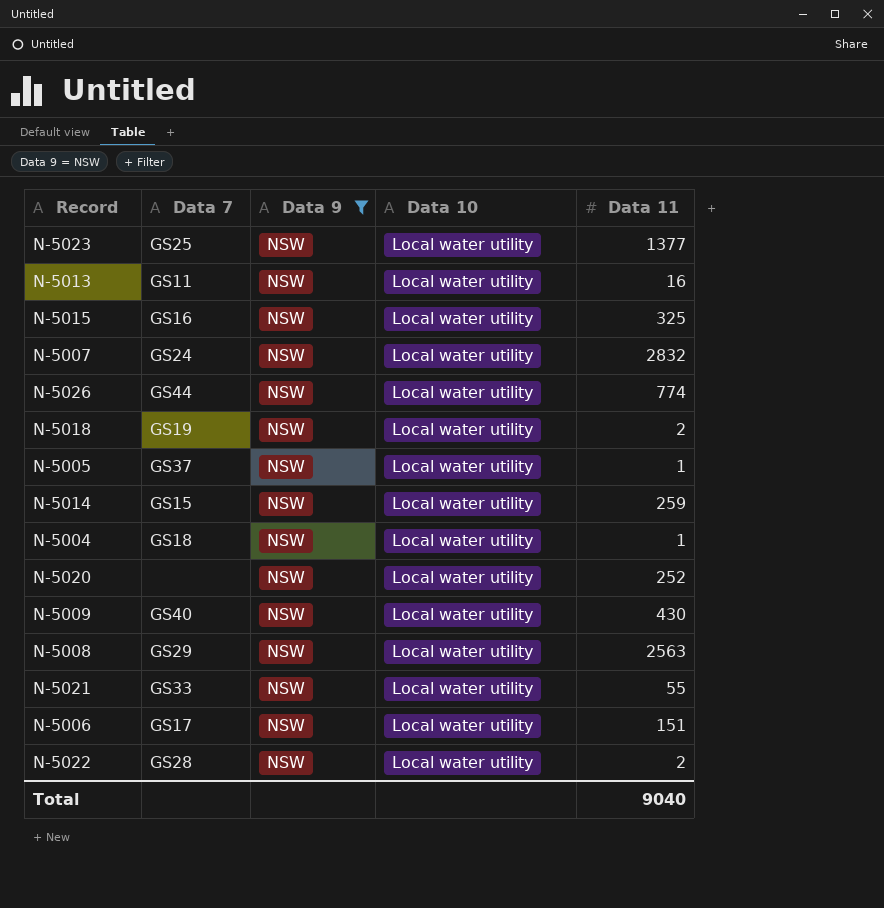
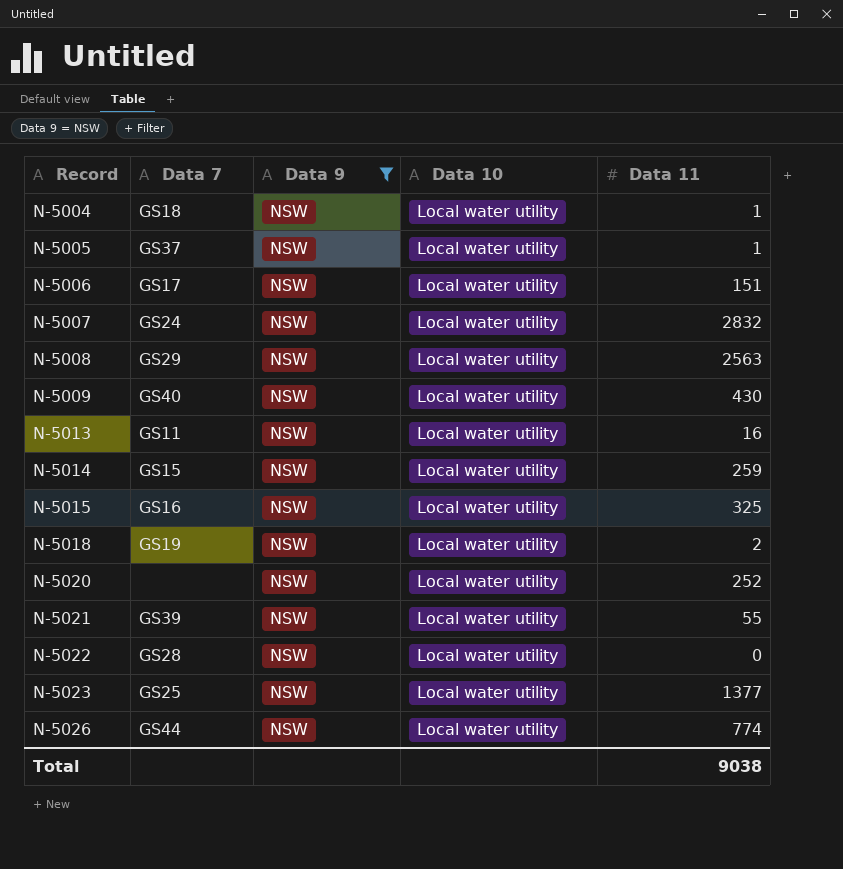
row order: none -> Record ascending
N-5021 | Data 7: GS33 -> GS39
N-5022 | Data 11: 2 -> 0
Total | Data 11: 9040 -> 9038

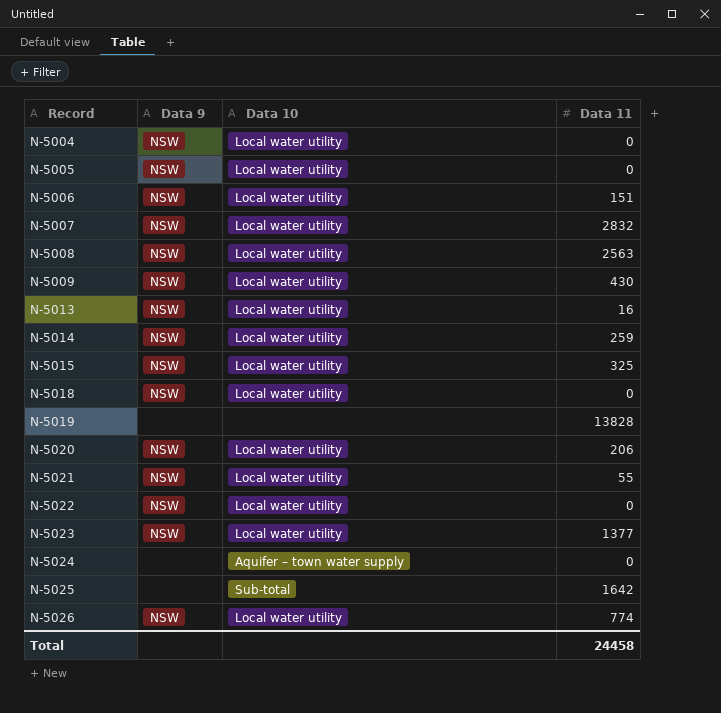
filter: Data 9 = NSW -> none
column Data 7 | position: 2 -> none
N-5004 | Data 11: 1 -> 0
N-5005 | Data 11: 1 -> 0
N-5018 | Data 11: 2 -> 0
N-5020 | Data 11: 252 -> 206
Total | Data 11: 9038 -> 24458

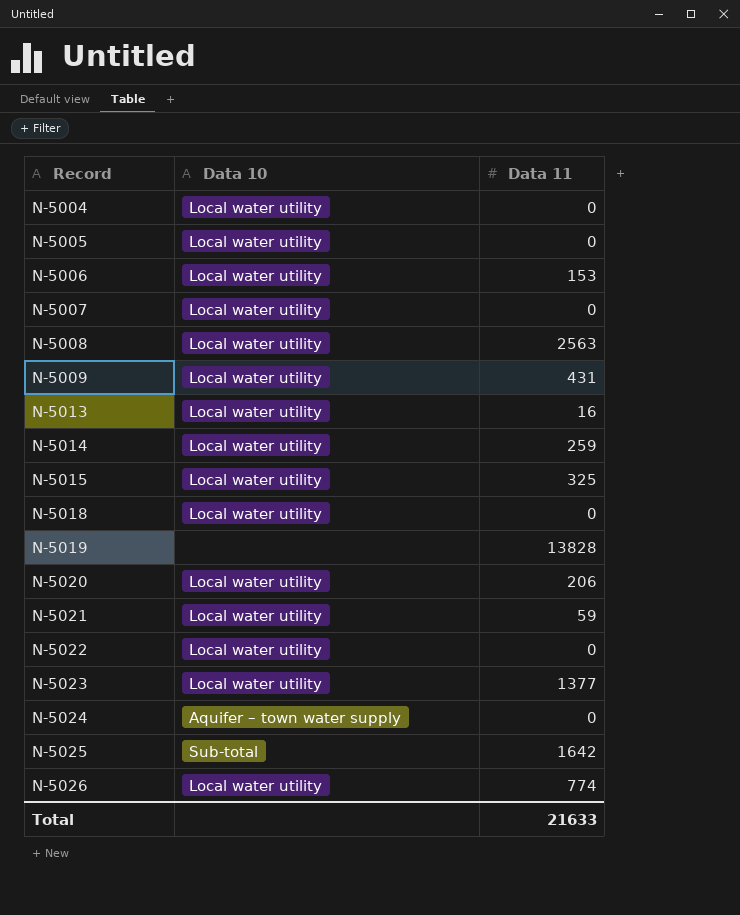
column Data 9 | position: 2 -> none
N-5006 | Data 11: 151 -> 153
N-5007 | Data 11: 2832 -> 0
N-5009 | Data 11: 430 -> 431
N-5021 | Data 11: 55 -> 59
Total | Data 11: 24458 -> 21633

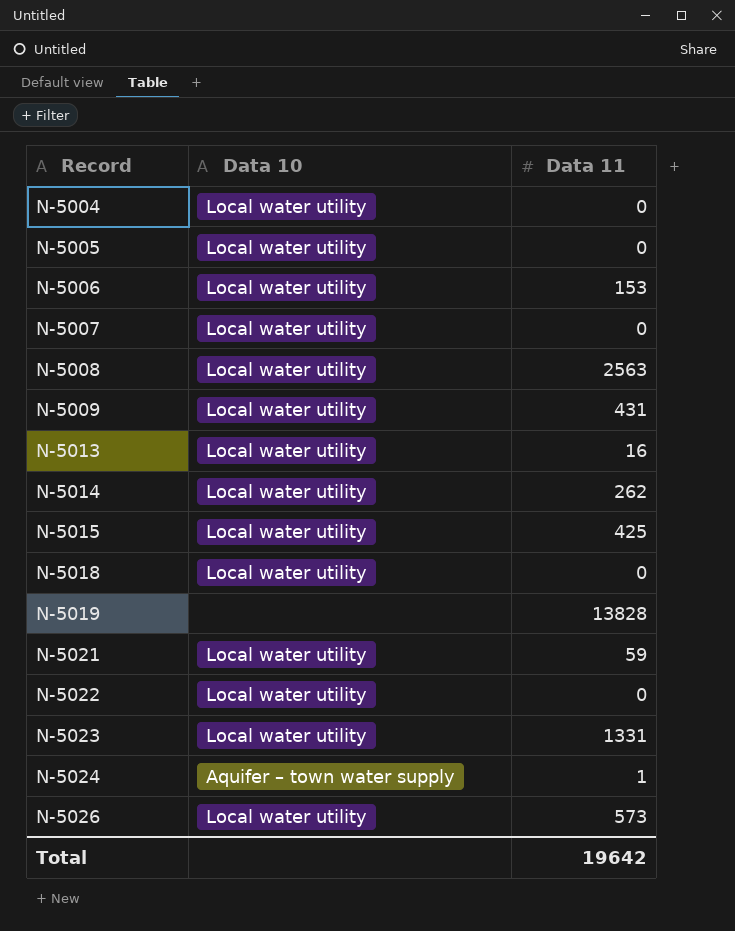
row N-5020: Local water utility | 206 -> none
row N-5025: Sub-total | 1642 -> none
N-5014 | Data 11: 259 -> 262
N-5015 | Data 11: 325 -> 425
N-5023 | Data 11: 1377 -> 1331
N-5024 | Data 11: 0 -> 1
N-5026 | Data 11: 774 -> 573
Total | Data 11: 21633 -> 19642

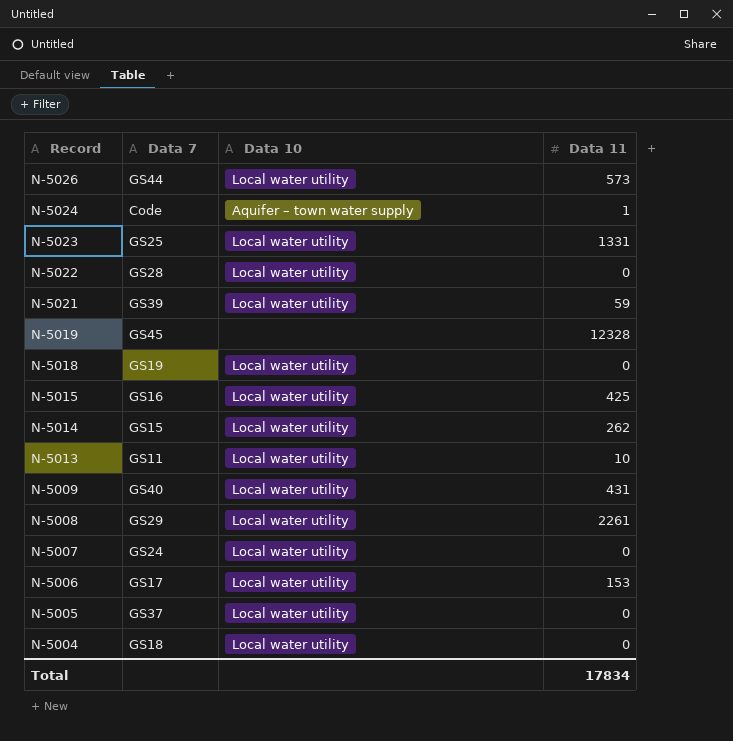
row order: Record ascending -> Record descending
column Data 7 | position: none -> 2
N-5019 | Data 11: 13828 -> 12328
N-5013 | Data 11: 16 -> 10
N-5008 | Data 11: 2563 -> 2261
Total | Data 11: 19642 -> 17834

